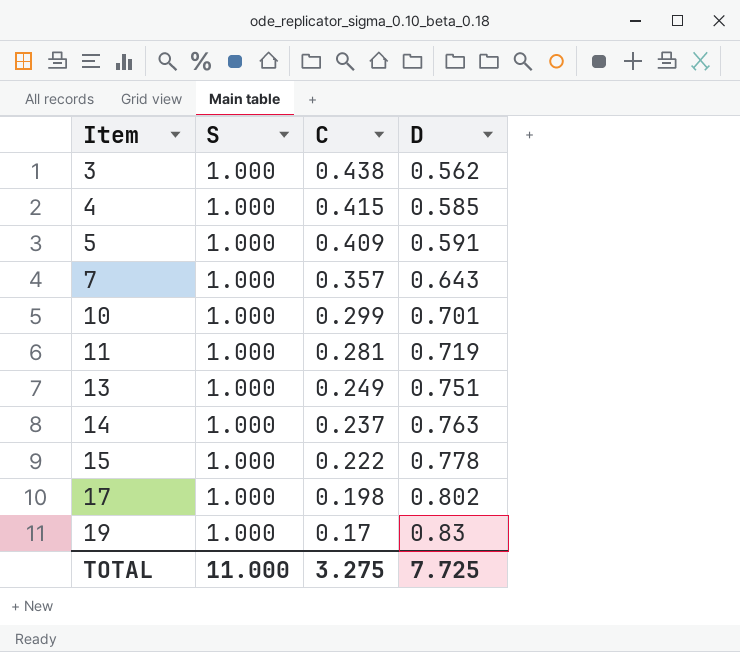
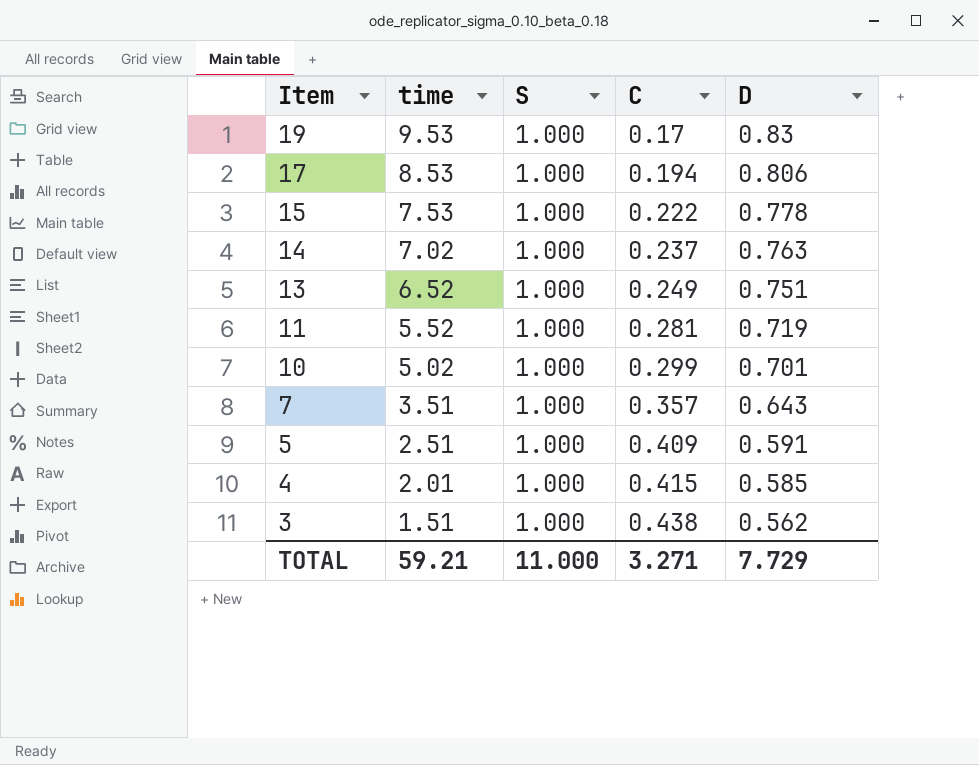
row order: Item ascending -> Item descending
column time | position: none -> 2
17 | C: 0.198 -> 0.194
17 | D: 0.802 -> 0.806
TOTAL | C: 3.275 -> 3.271
TOTAL | D: 7.725 -> 7.729

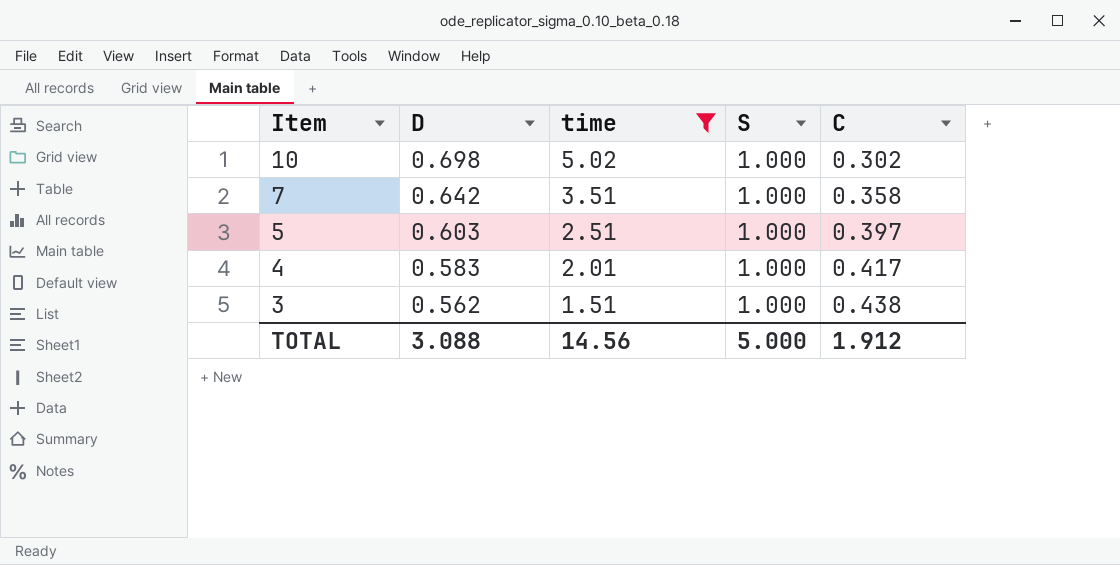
filter: none -> time <= 5.02
column D | position: 5 -> 2
10 | D: 0.701 -> 0.698
10 | C: 0.299 -> 0.302
7 | D: 0.643 -> 0.642
7 | C: 0.357 -> 0.358
5 | D: 0.591 -> 0.603
5 | C: 0.409 -> 0.397
4 | D: 0.585 -> 0.583
4 | C: 0.415 -> 0.417
TOTAL | D: 7.729 -> 3.088
TOTAL | time: 59.21 -> 14.56
TOTAL | S: 11.000 -> 5.000
TOTAL | C: 3.271 -> 1.912

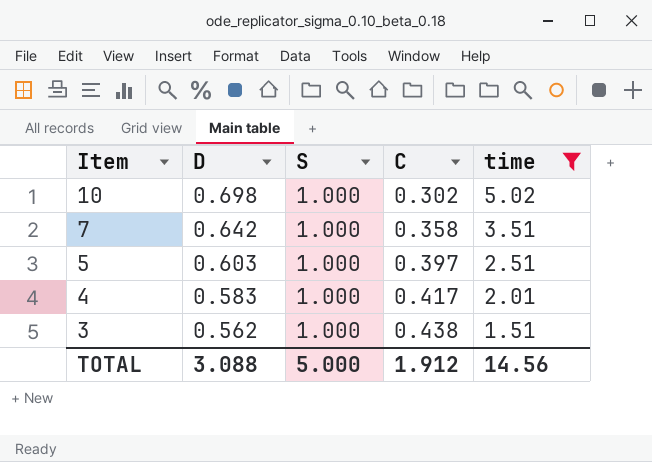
column time | position: 3 -> 5

